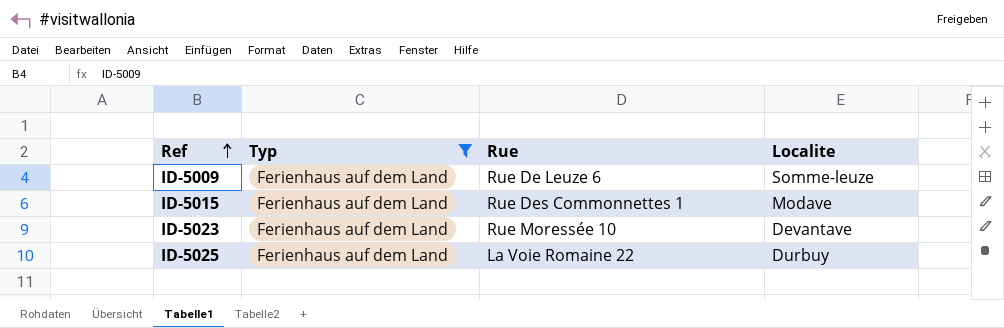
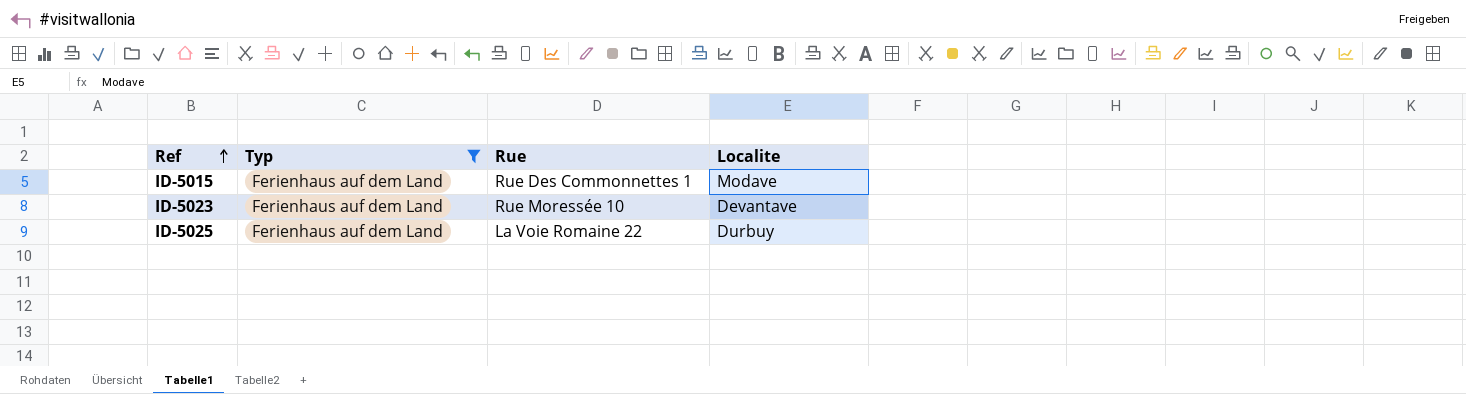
row ID-5009: Ferienhaus auf dem Land | Rue De Leuze 6 | Somme-leuze -> none

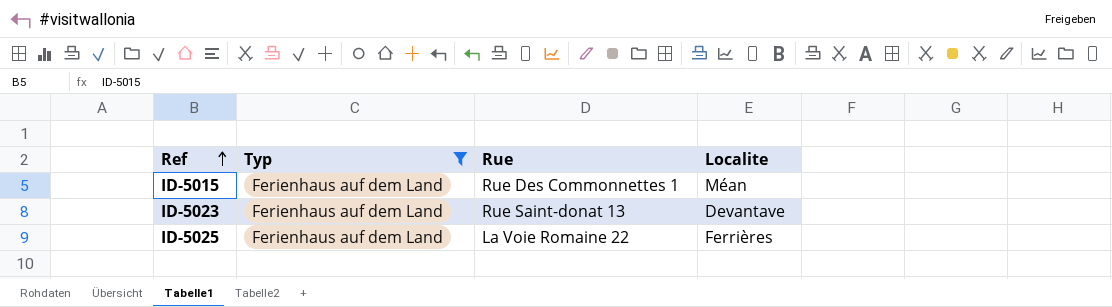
ID-5015 | Localite: Modave -> Méan
ID-5023 | Rue: Rue Moressée 10 -> Rue Saint-donat 13
ID-5025 | Localite: Durbuy -> Ferrières

